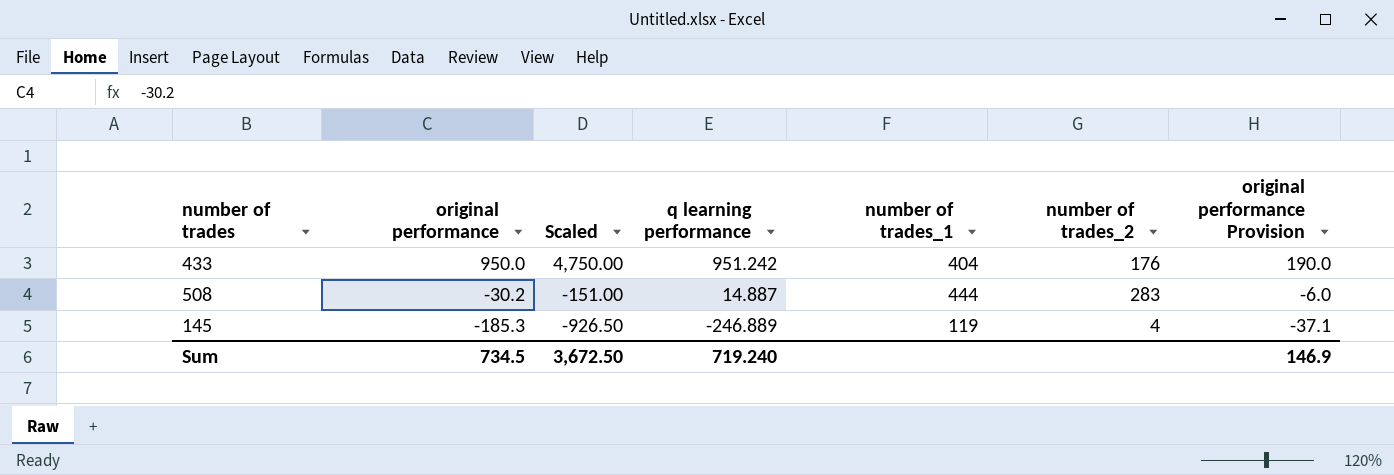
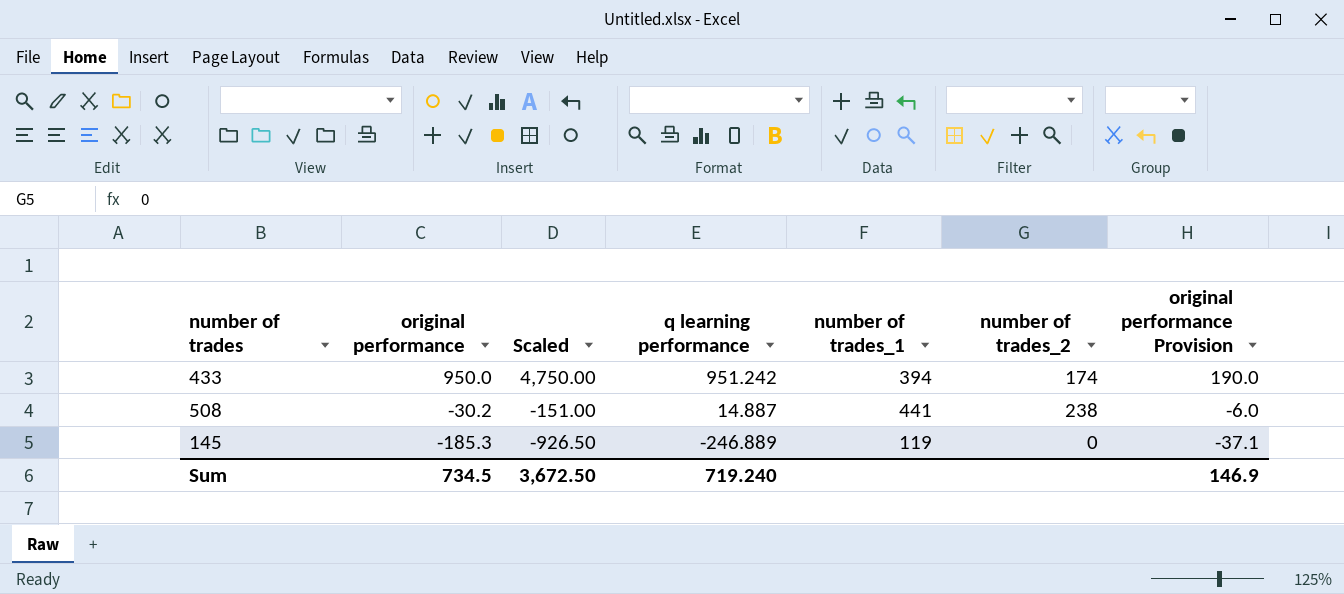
433 | number of trades_1: 404 -> 394
433 | number of trades_2: 176 -> 174
508 | number of trades_1: 444 -> 441
508 | number of trades_2: 283 -> 238
145 | number of trades_2: 4 -> 0

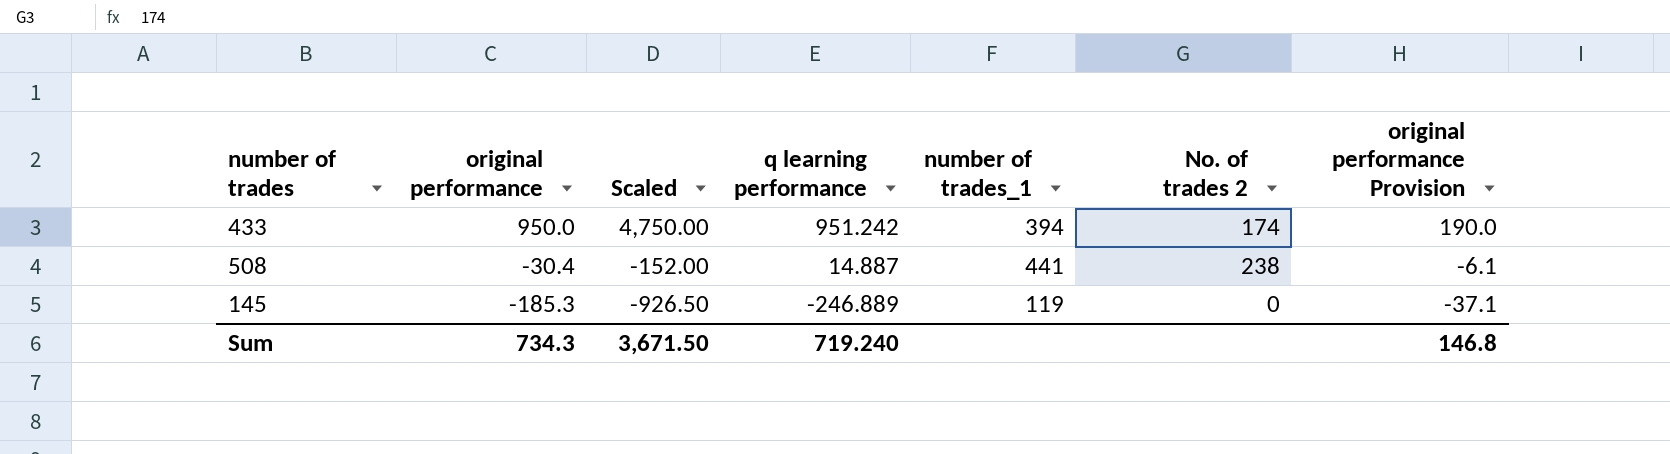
column name: number of trades_2 -> No. of trades 2
508 | original performance: -30.2 -> -30.4
508 | Scaled: -151.00 -> -152.00
508 | original performance Provision: -6.0 -> -6.1
Sum | original performance: 734.5 -> 734.3
Sum | Scaled: 3,672.50 -> 3,671.50
Sum | original performance Provision: 146.9 -> 146.8

